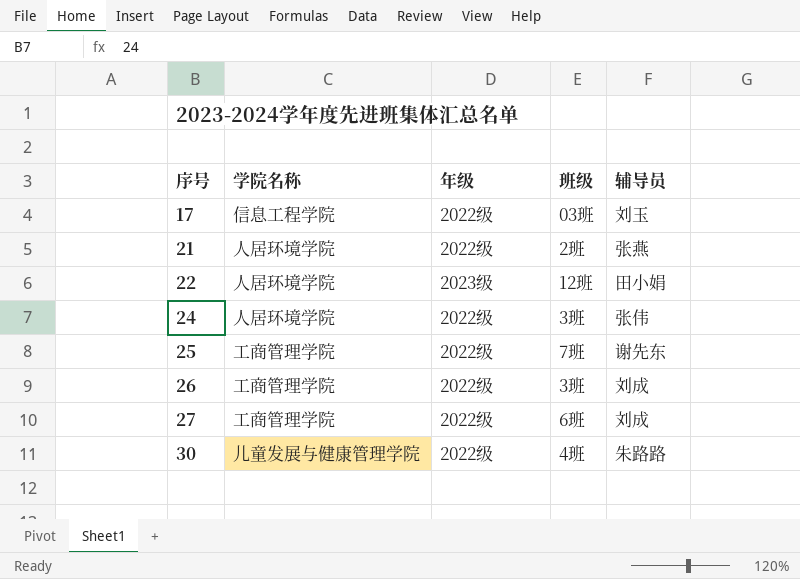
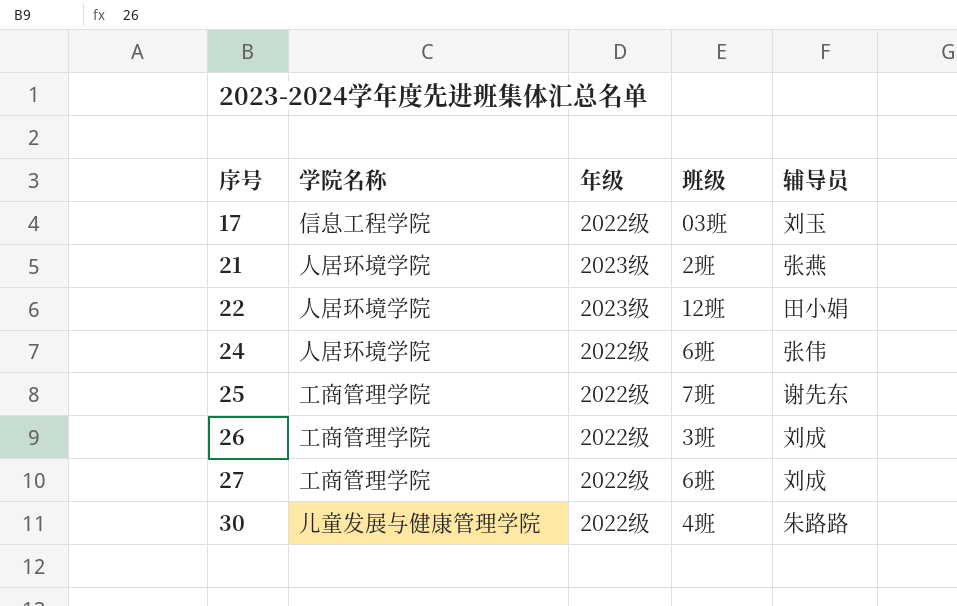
21 | 年级: 2022级 -> 2023级
24 | 班级: 3班 -> 6班

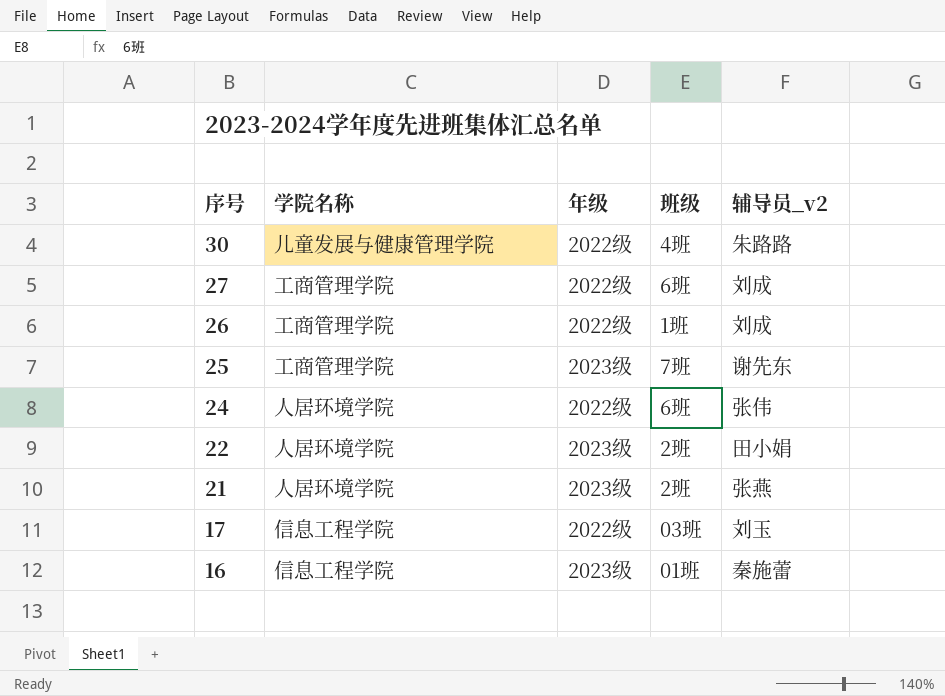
row order: 序号 ascending -> 序号 descending
column name: 辅导员 -> 辅导员_v2
26 | 班级: 3班 -> 1班
25 | 年级: 2022级 -> 2023级
22 | 班级: 12班 -> 2班
row 16: none -> 信息工程学院 | 2023级 | 01班 | 秦施蕾

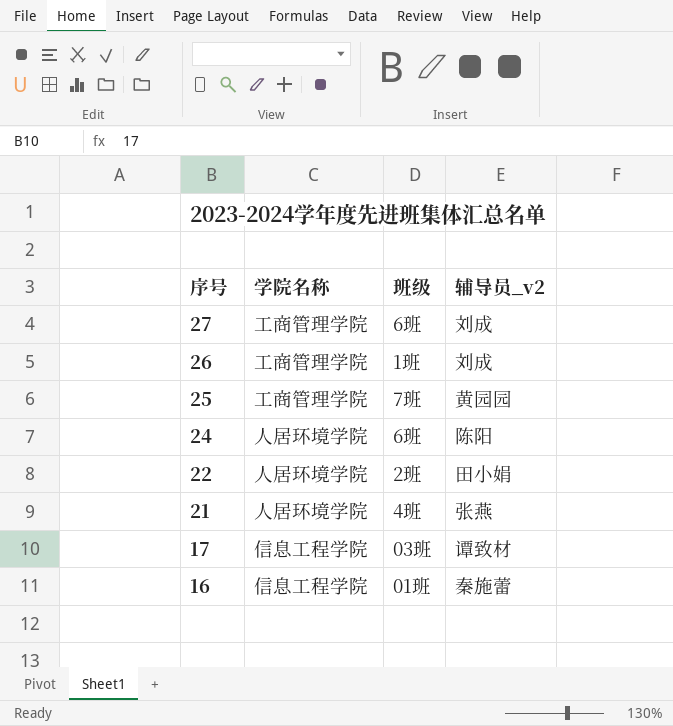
column 年级 | position: 3 -> none
row 30: 儿童发展与健康管理学院 | 2022级 | 4班 | 朱路路 -> none
25 | 辅导员_v2: 谢先东 -> 黄园园
24 | 辅导员_v2: 张伟 -> 陈阳
21 | 班级: 2班 -> 4班
17 | 辅导员_v2: 刘玉 -> 谭致材

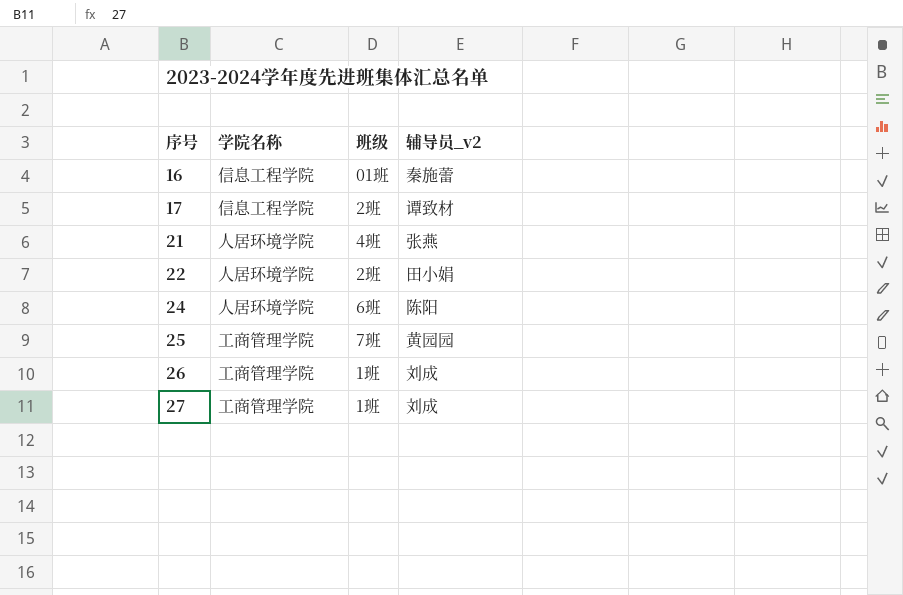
row order: 序号 descending -> 序号 ascending
17 | 班级: 03班 -> 2班
27 | 班级: 6班 -> 1班

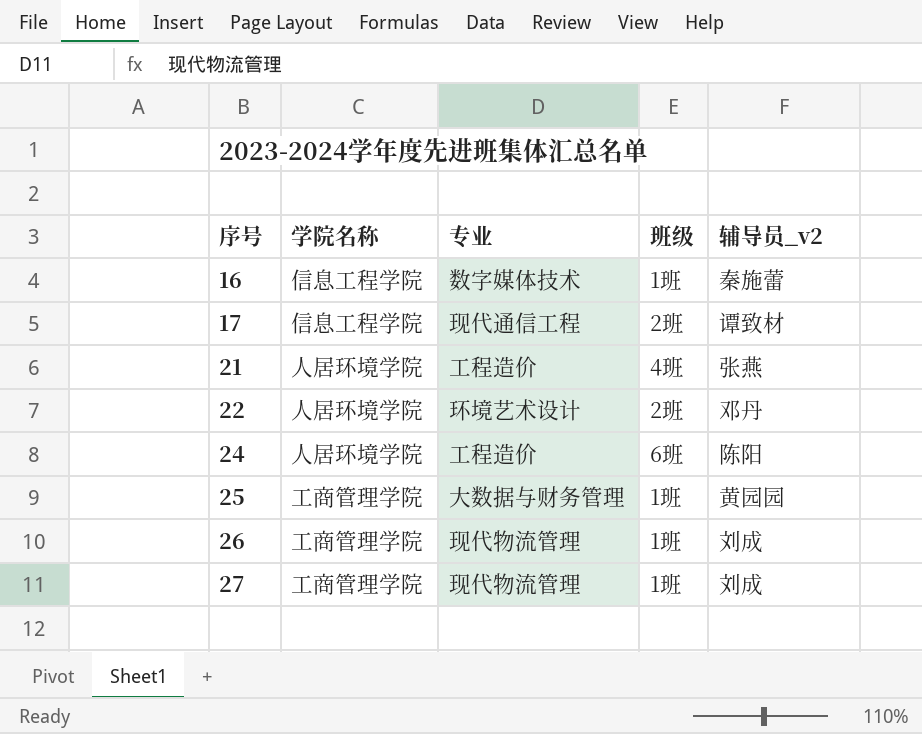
column 专业 | position: none -> 3
16 | 班级: 01班 -> 1班
22 | 辅导员_v2: 田小娟 -> 邓丹
25 | 班级: 7班 -> 1班

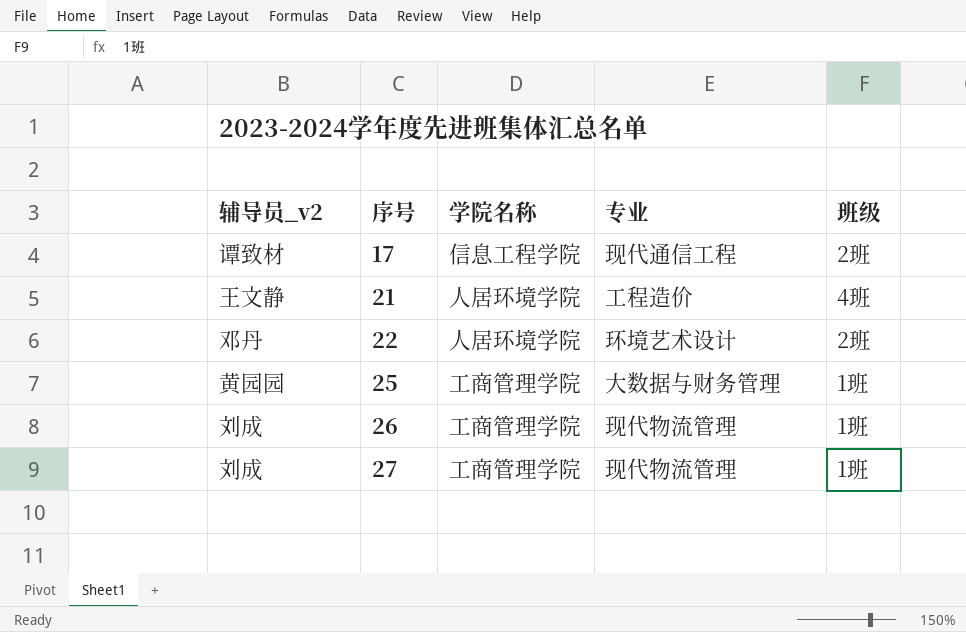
column 辅导员_v2 | position: 5 -> 1
row 16: 信息工程学院 | 数字媒体技术 | 1班 | 秦施蕾 -> none
row 24: 人居环境学院 | 工程造价 | 6班 | 陈阳 -> none
21 | 辅导员_v2: 张燕 -> 王文静

